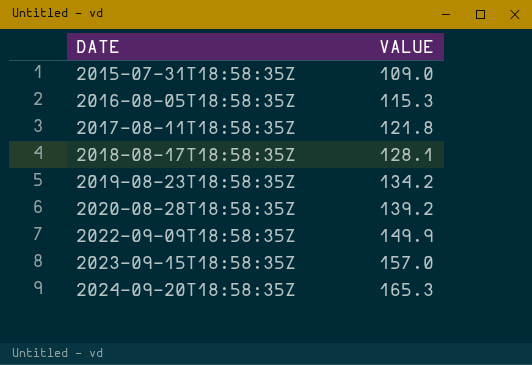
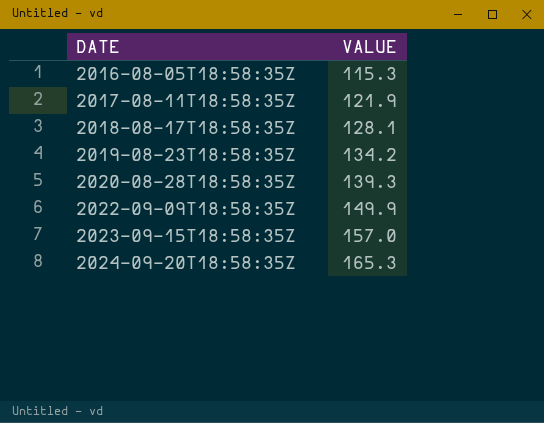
row 2015-07-31T18:58:35Z: 109.0 -> none
2017-08-11T18:58:35Z | VALUE: 121.8 -> 121.9
2020-08-28T18:58:35Z | VALUE: 139.2 -> 139.3

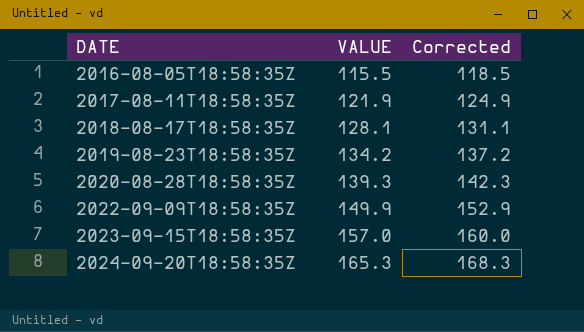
column Corrected | formula: none -> [VALUE] + 3
2016-08-05T18:58:35Z | VALUE: 115.3 -> 115.5

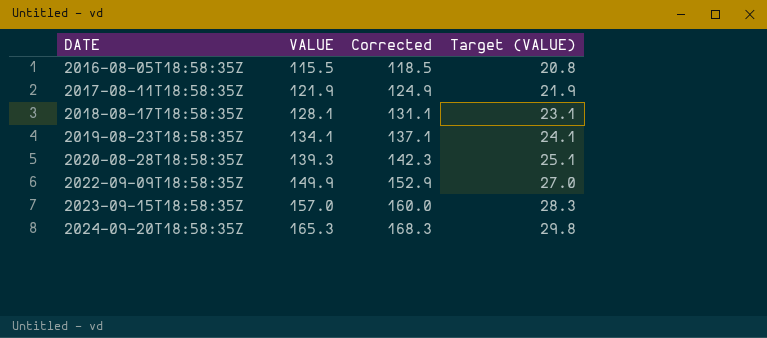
column Target (VALUE) | formula: none -> [VALUE] * 0.18
2019-08-23T18:58:35Z | VALUE: 134.2 -> 134.1
2019-08-23T18:58:35Z | Corrected: 137.2 -> 137.1

